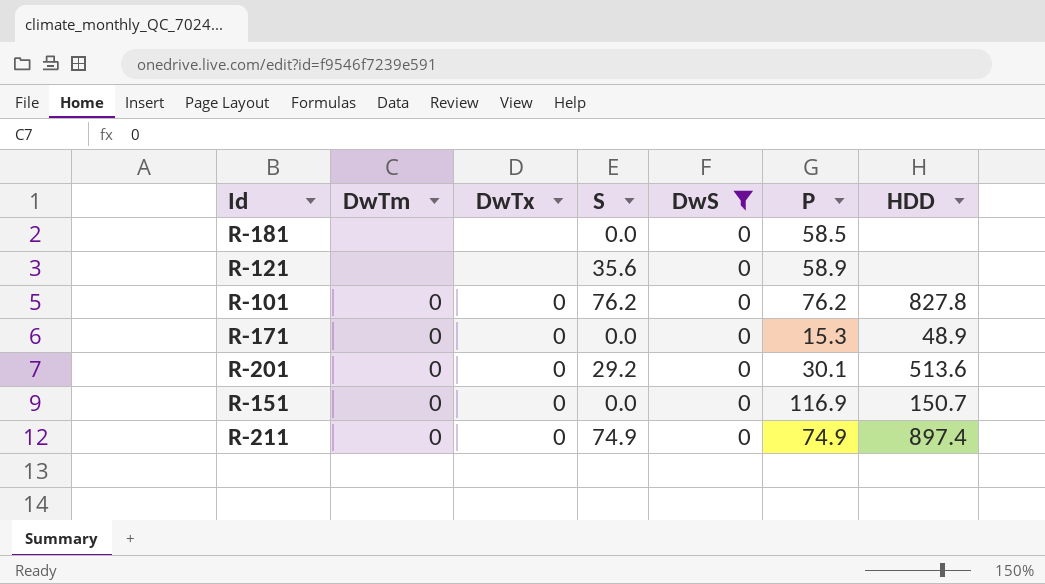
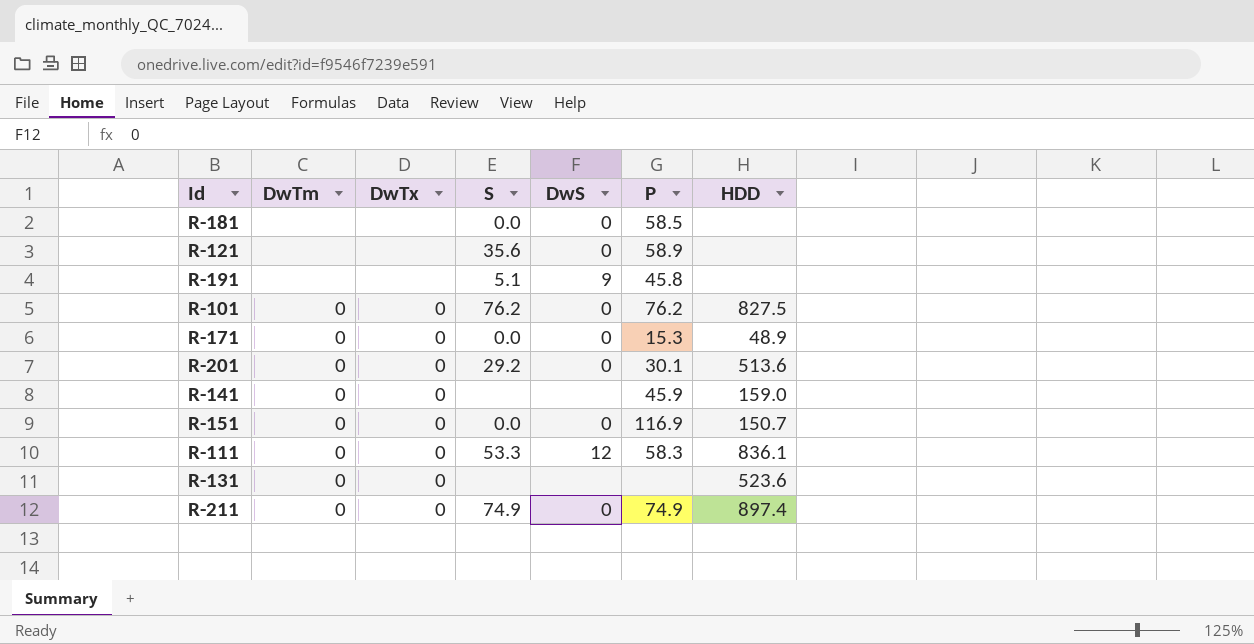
filter: DwS = 0 -> none
R-101 | HDD: 827.8 -> 827.5

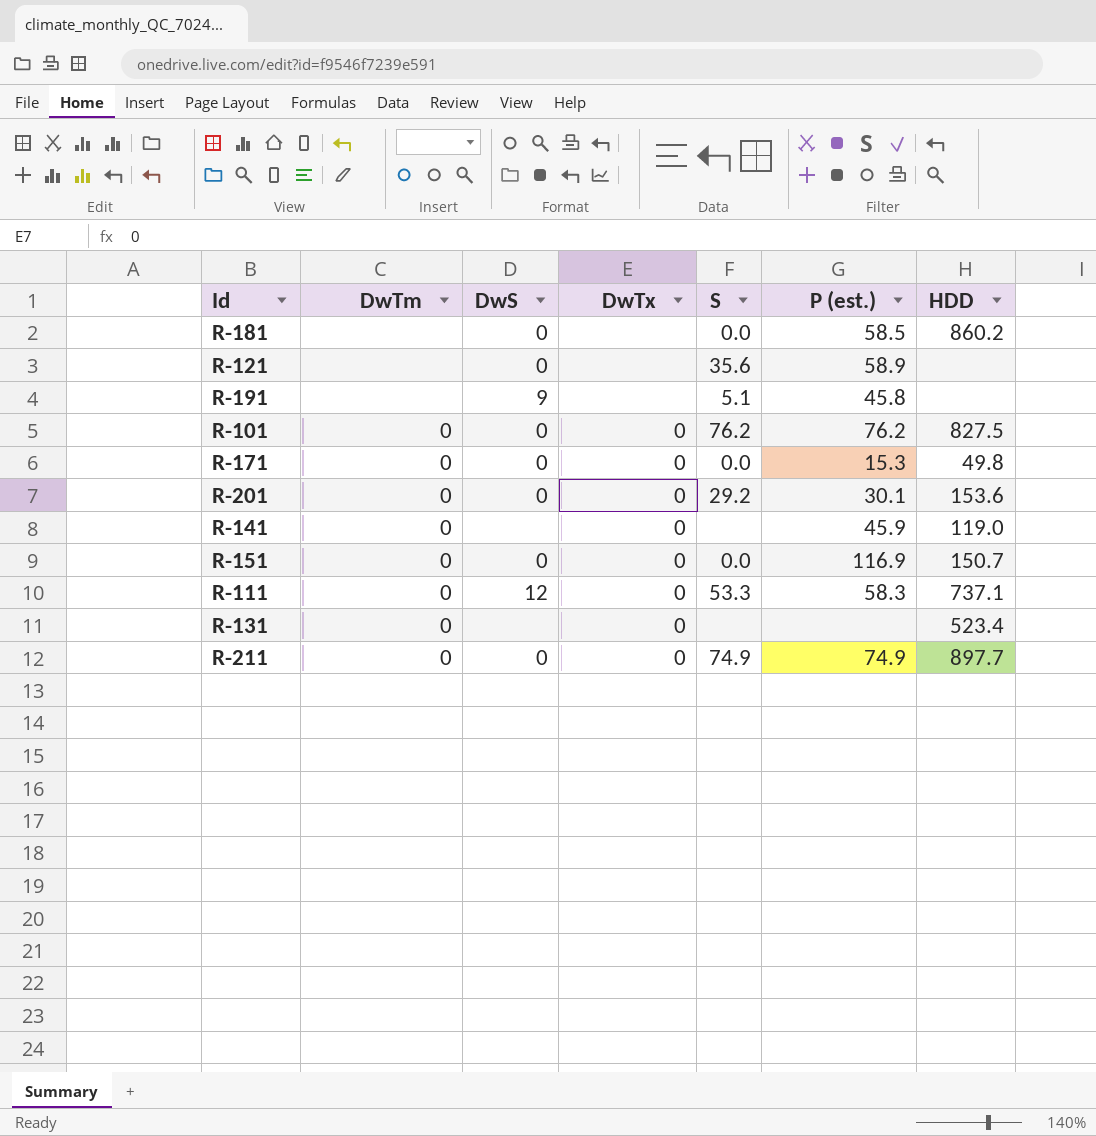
column DwS | position: 5 -> 3
column name: P -> P (est.)
R-181 | HDD: none -> 860.2
R-171 | HDD: 48.9 -> 49.8
R-201 | HDD: 513.6 -> 153.6
R-141 | HDD: 159.0 -> 119.0
R-111 | HDD: 836.1 -> 737.1
R-131 | HDD: 523.6 -> 523.4
R-211 | HDD: 897.4 -> 897.7

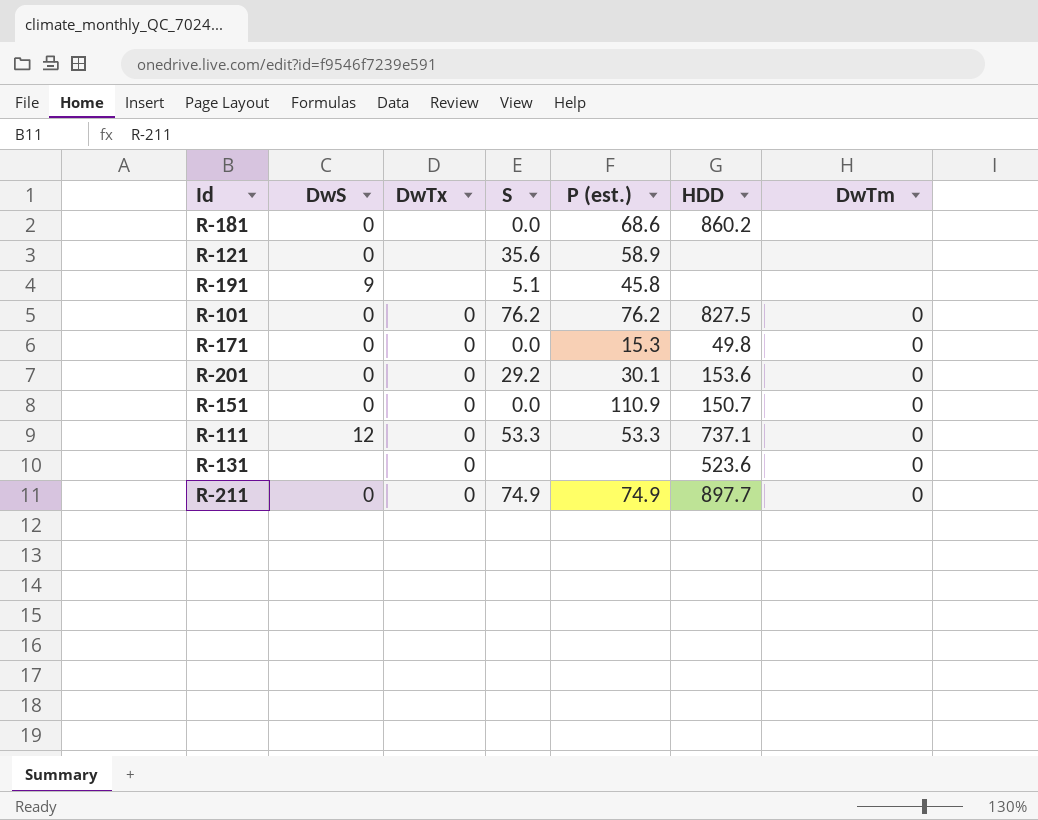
column DwTm | position: 2 -> 7
row R-141: 0 | none | 0 | none | 45.9 | 119.0 -> none
R-181 | P (est.): 58.5 -> 68.6
R-151 | P (est.): 116.9 -> 110.9
R-111 | P (est.): 58.3 -> 53.3
R-131 | HDD: 523.4 -> 523.6

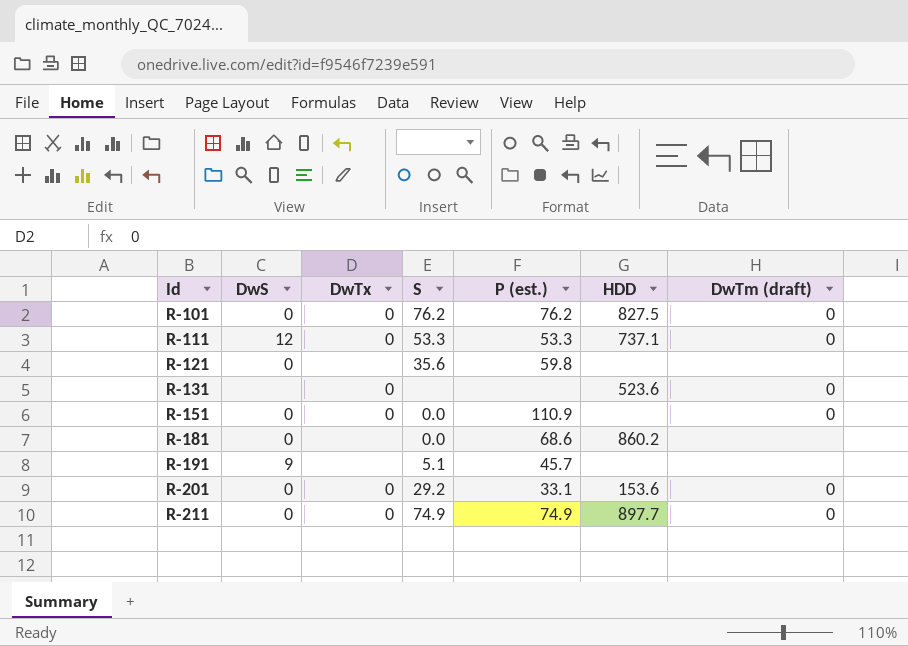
row order: none -> Id ascending
column name: DwTm -> DwTm (draft)
row R-171: 0 | 0 | 0.0 | 15.3 | 49.8 | 0 -> none
R-121 | P (est.): 58.9 -> 59.8
R-151 | HDD: 150.7 -> none
R-191 | P (est.): 45.8 -> 45.7
R-201 | P (est.): 30.1 -> 33.1

